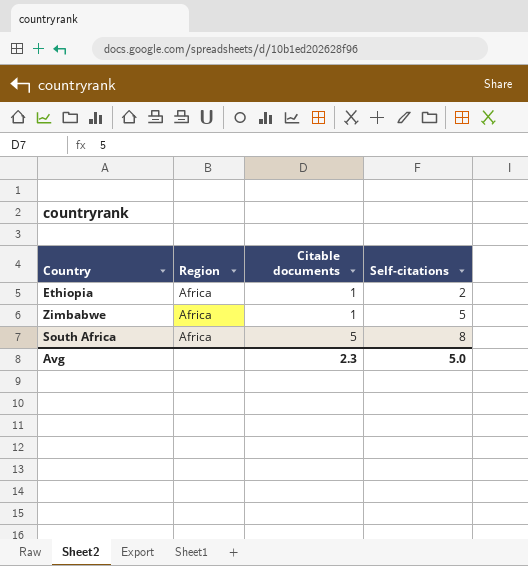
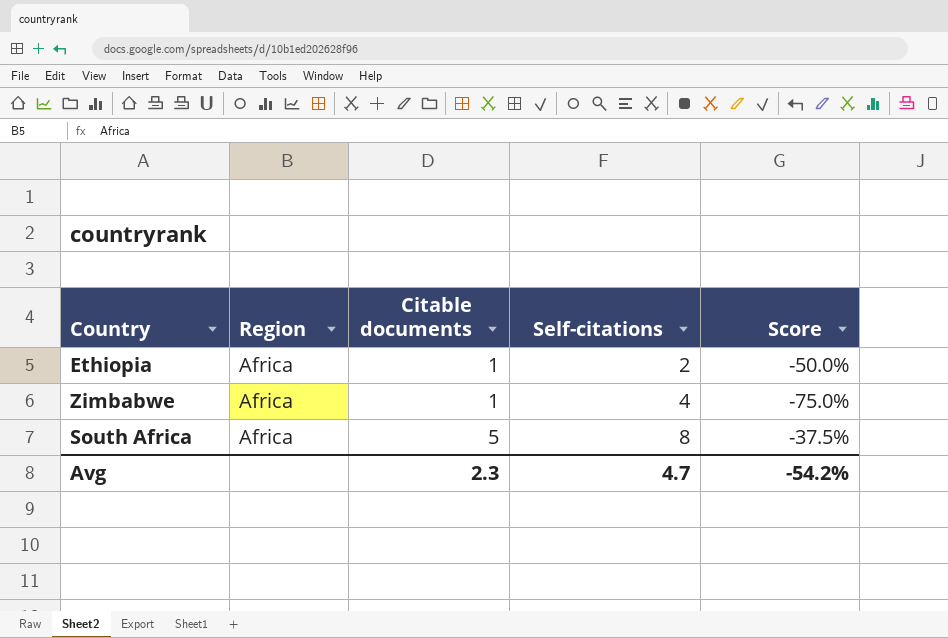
column Score | formula: none -> ([Citable documents] - [Self-citations]) / [Self-citations]
Zimbabwe | Self-citations: 5 -> 4
Avg | Self-citations: 5.0 -> 4.7

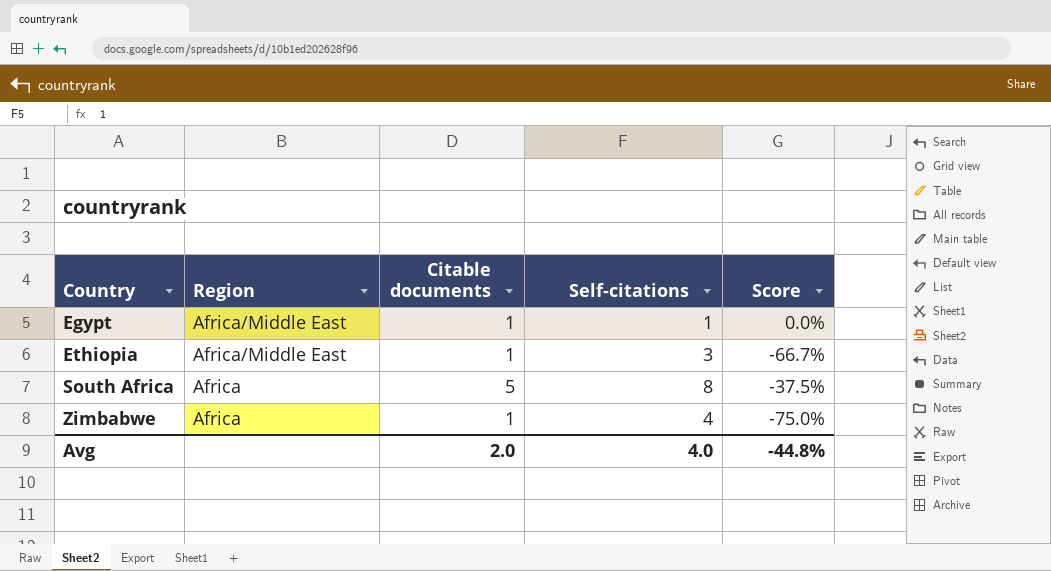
row order: Citable documents ascending -> Country ascending
row Egypt: none -> Africa/Middle East | 1 | 1 | 0.0%
Ethiopia | Region: Africa -> Africa/Middle East
Ethiopia | Self-citations: 2 -> 3
Ethiopia | Score: -50.0% -> -66.7%
Avg | Citable documents: 2.3 -> 2.0
Avg | Self-citations: 4.7 -> 4.0
Avg | Score: -54.2% -> -44.8%

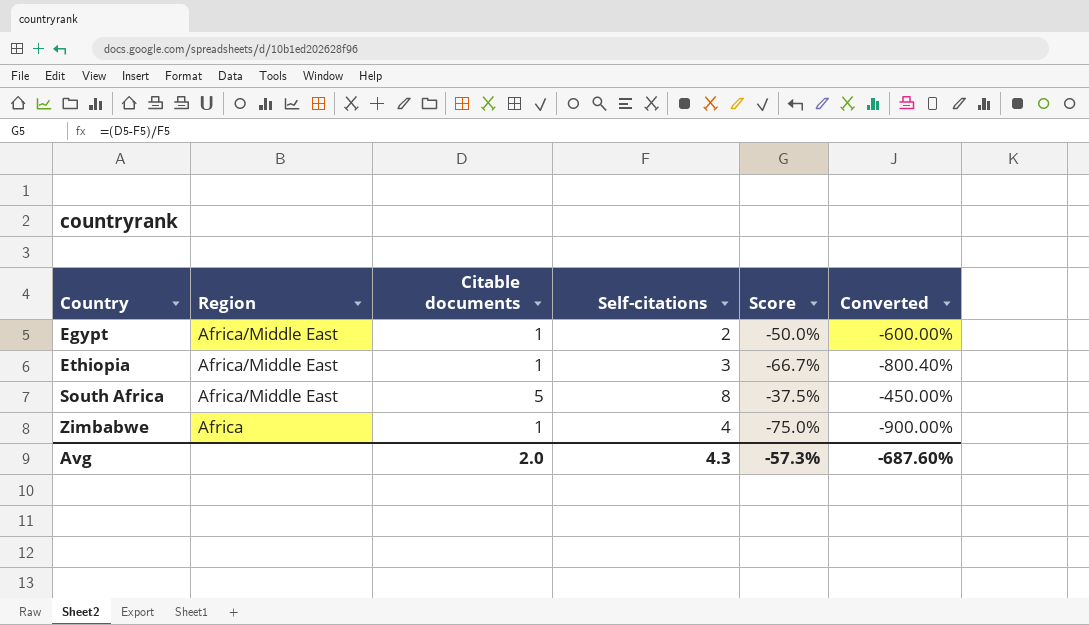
column Converted | formula: none -> [Score] * 12
Egypt | Self-citations: 1 -> 2
Egypt | Score: 0.0% -> -50.0%
South Africa | Region: Africa -> Africa/Middle East
Avg | Self-citations: 4.0 -> 4.3
Avg | Score: -44.8% -> -57.3%

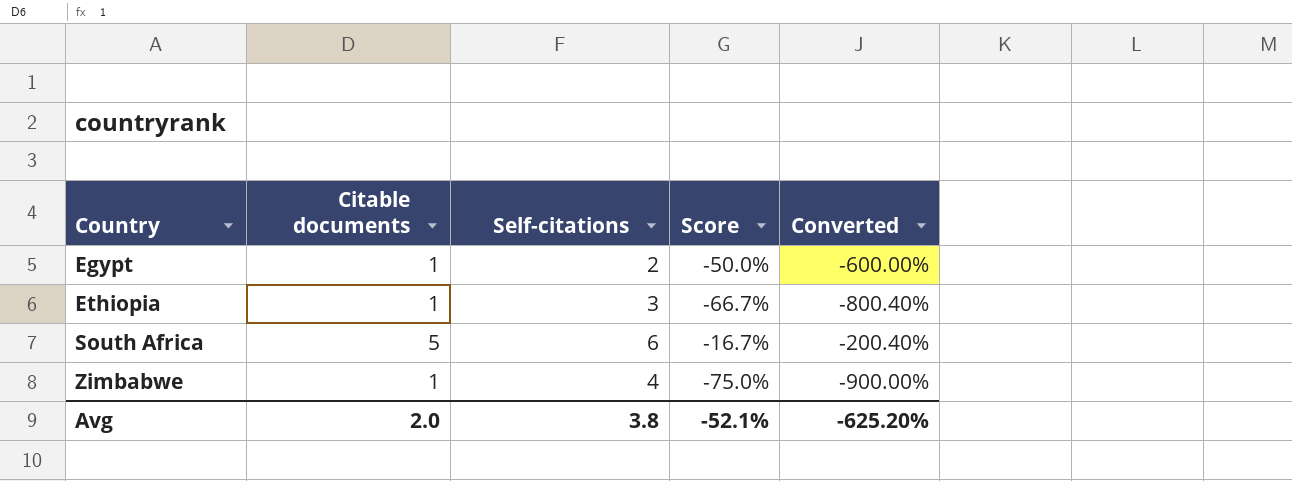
column Region | position: 2 -> none
South Africa | Self-citations: 8 -> 6
South Africa | Score: -37.5% -> -16.7%
South Africa | Converted: -450.00% -> -200.40%
Avg | Self-citations: 4.3 -> 3.8
Avg | Score: -57.3% -> -52.1%
Avg | Converted: -687.60% -> -625.20%

